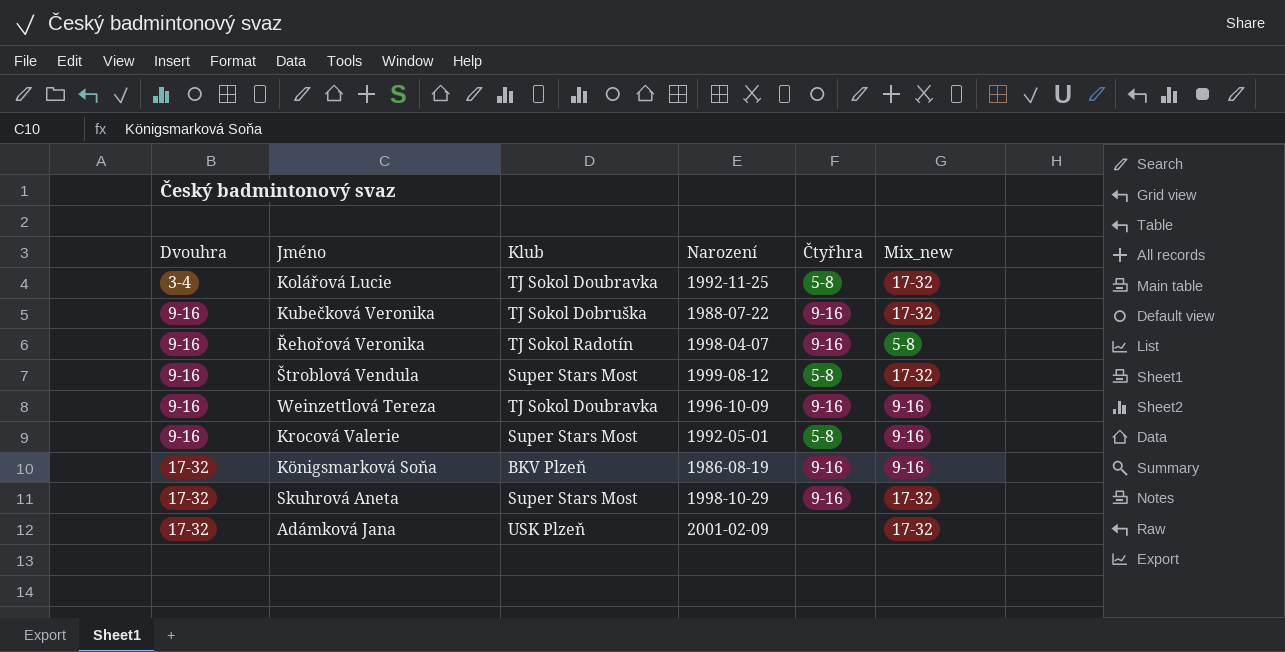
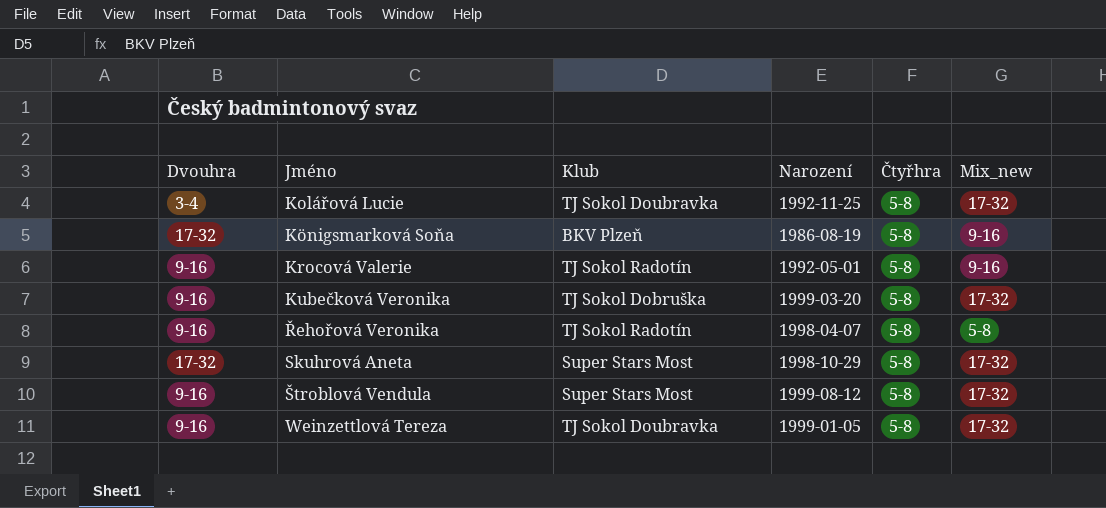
row order: Dvouhra ascending -> Jméno ascending
row Adámková Jana: 17-32 | USK Plzeň | 2001-02-09 | none | 17-32 -> none
Königsmarková Soňa | Čtyřhra: 9-16 -> 5-8
Krocová Valerie | Klub: Super Stars Most -> TJ Sokol Radotín
Kubečková Veronika | Narození: 1988-07-22 -> 1999-03-20
Kubečková Veronika | Čtyřhra: 9-16 -> 5-8
Řehořová Veronika | Čtyřhra: 9-16 -> 5-8
Skuhrová Aneta | Čtyřhra: 9-16 -> 5-8
Weinzettlová Tereza | Narození: 1996-10-09 -> 1999-01-05
Weinzettlová Tereza | Čtyřhra: 9-16 -> 5-8
Weinzettlová Tereza | Mix_new: 9-16 -> 17-32

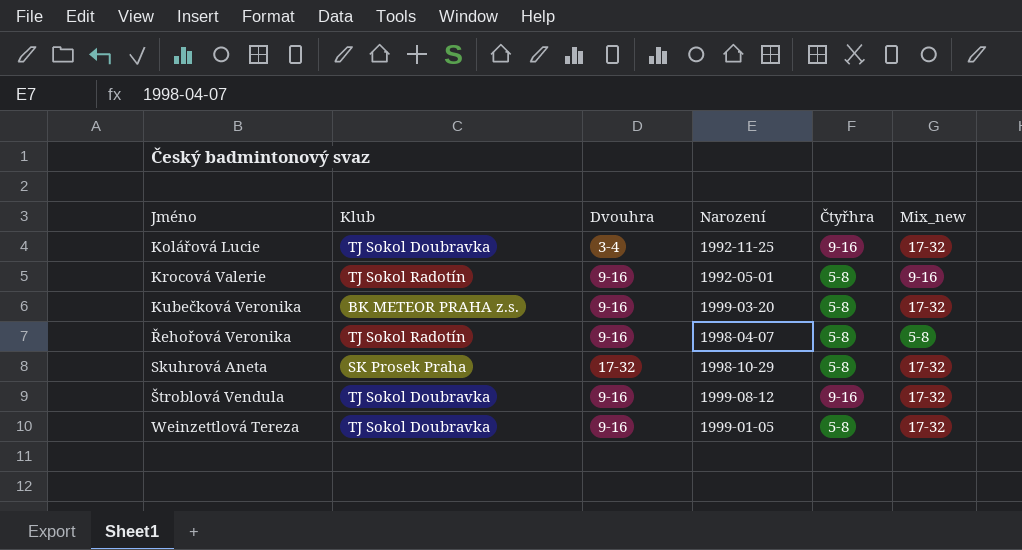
column Dvouhra | position: 1 -> 3
row Königsmarková Soňa: 17-32 | BKV Plzeň | 1986-08-19 | 5-8 | 9-16 -> none
Kolářová Lucie | Čtyřhra: 5-8 -> 9-16
Kubečková Veronika | Klub: TJ Sokol Dobruška -> BK METEOR PRAHA z.s.
Skuhrová Aneta | Klub: Super Stars Most -> SK Prosek Praha
Štroblová Vendula | Klub: Super Stars Most -> TJ Sokol Doubravka
Štroblová Vendula | Čtyřhra: 5-8 -> 9-16

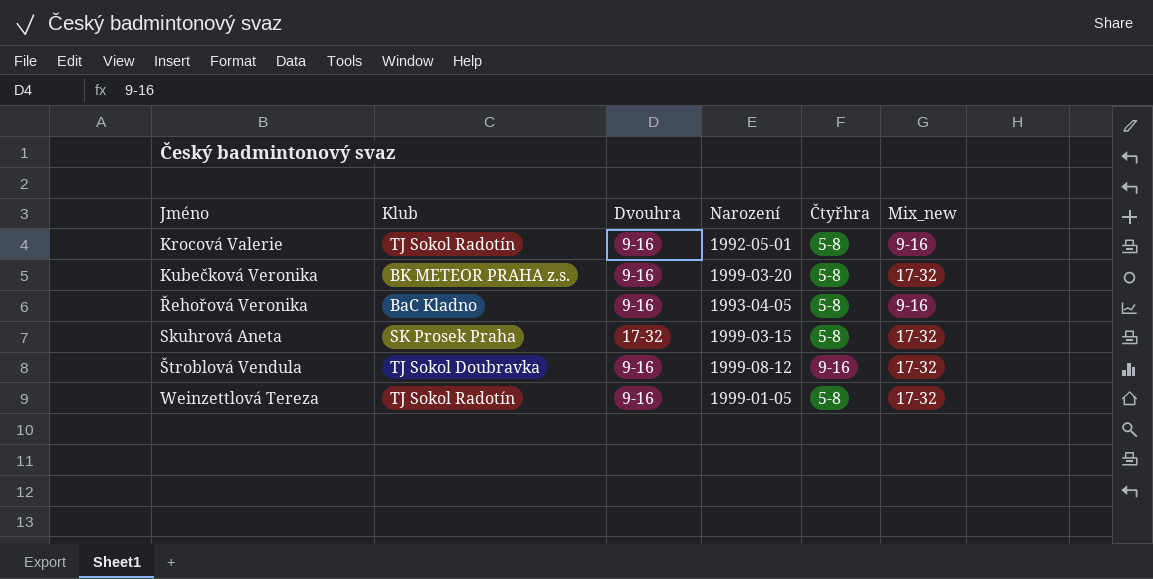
row Kolářová Lucie: TJ Sokol Doubravka | 3-4 | 1992-11-25 | 9-16 | 17-32 -> none
Řehořová Veronika | Klub: TJ Sokol Radotín -> BaC Kladno
Řehořová Veronika | Narození: 1998-04-07 -> 1993-04-05
Řehořová Veronika | Mix_new: 5-8 -> 9-16
Skuhrová Aneta | Narození: 1998-10-29 -> 1999-03-15
Weinzettlová Tereza | Klub: TJ Sokol Doubravka -> TJ Sokol Radotín

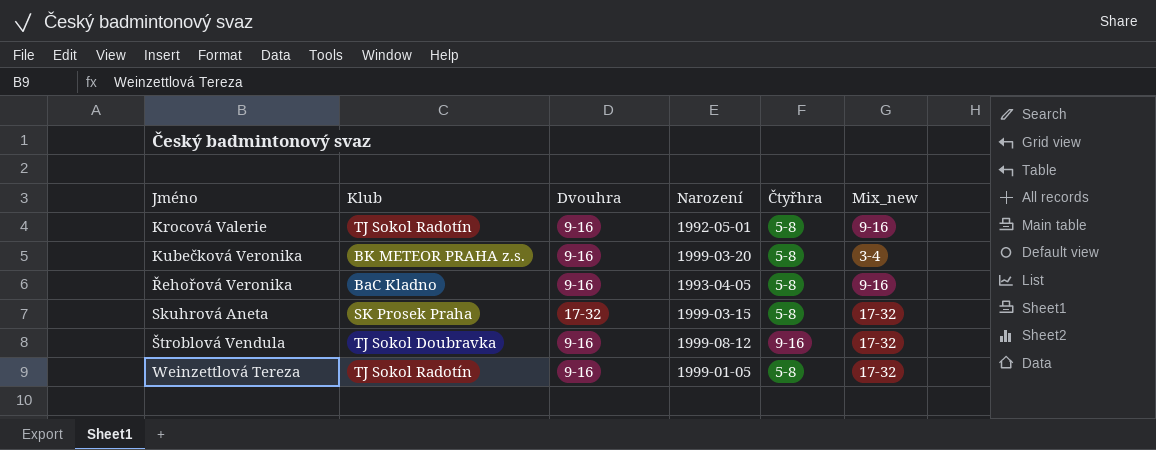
Kubečková Veronika | Mix_new: 17-32 -> 3-4

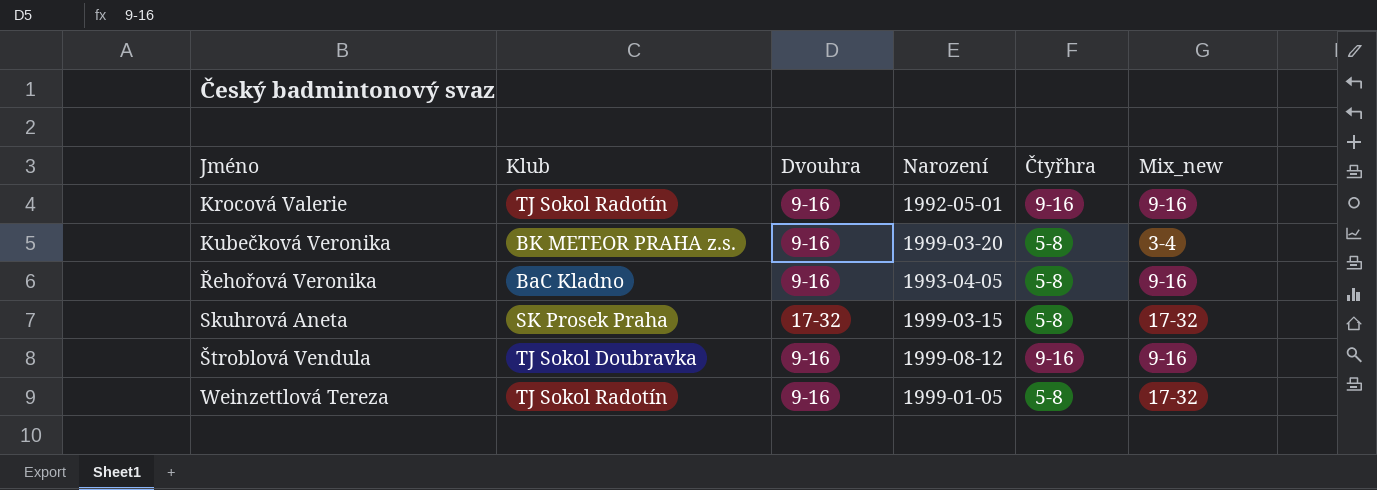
Krocová Valerie | Čtyřhra: 5-8 -> 9-16
Štroblová Vendula | Mix_new: 17-32 -> 9-16

